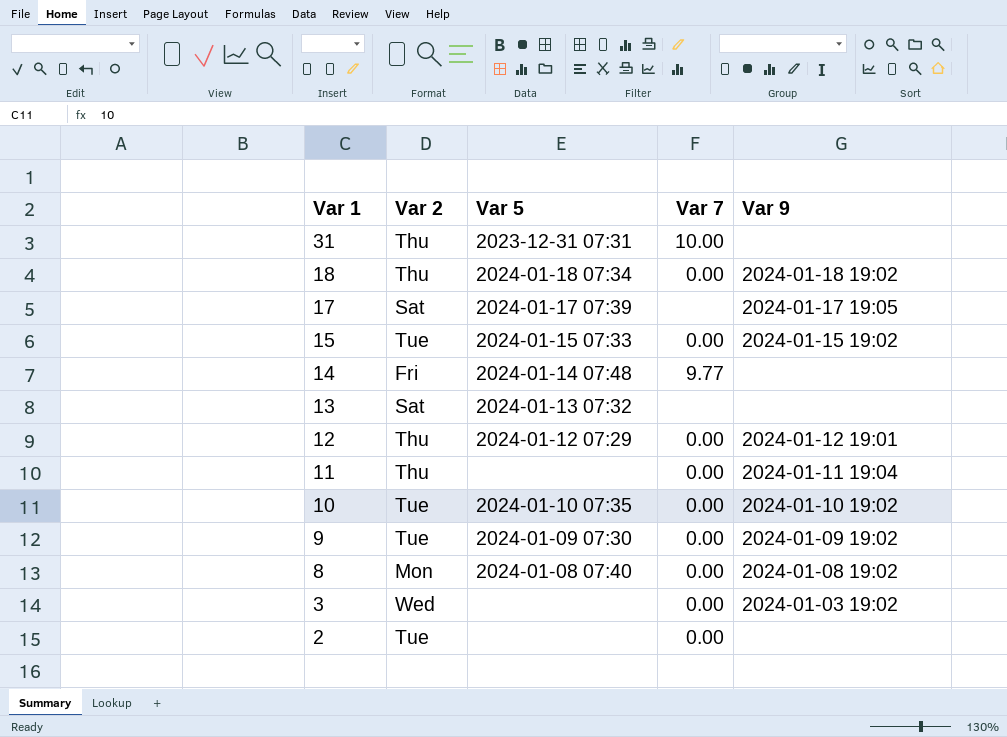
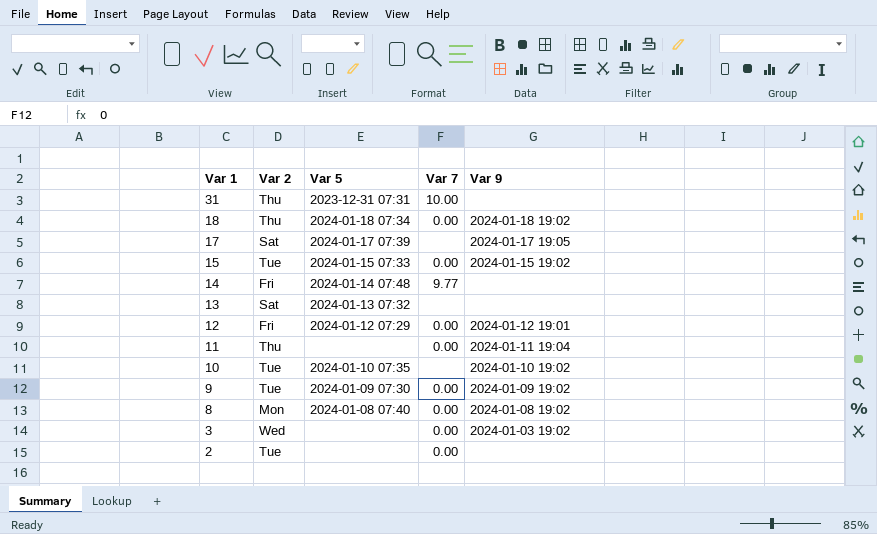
12 | Var 2: Thu -> Fri
10 | Var 7: 0.00 -> none

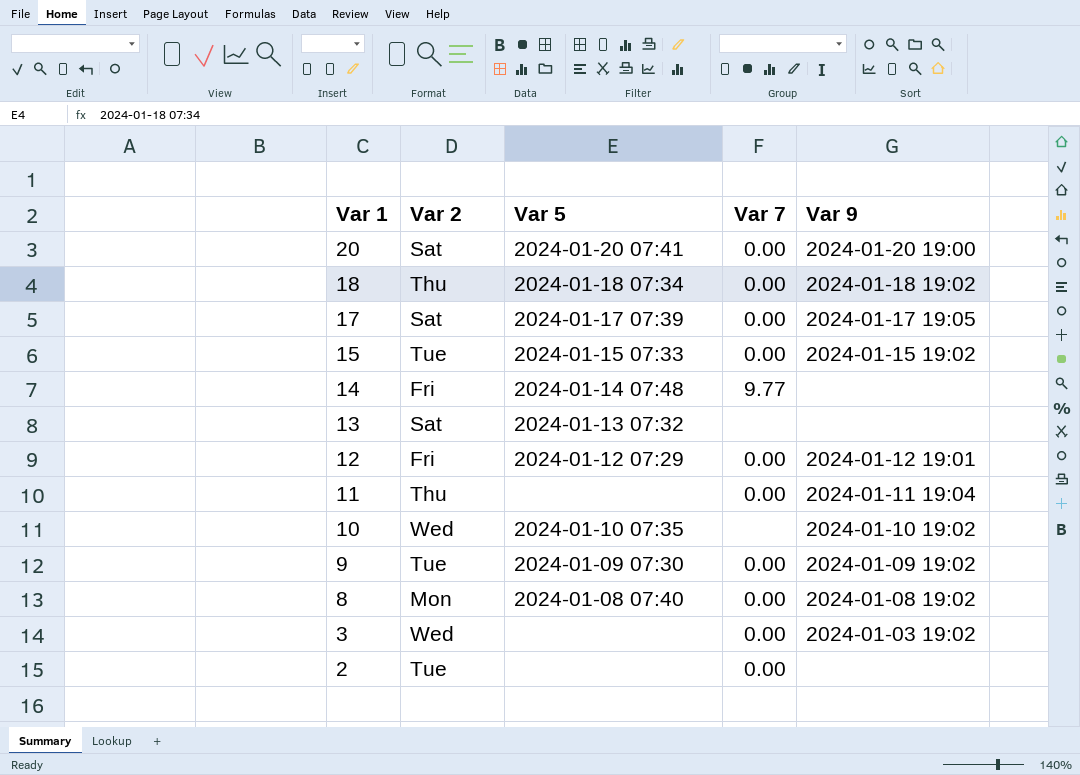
row 31: Thu | 2023-12-31 07:31 | 10.00 | none -> none
row 20: none -> Sat | 2024-01-20 07:41 | 0.00 | 2024-01-20 19:00
17 | Var 7: none -> 0.00
10 | Var 2: Tue -> Wed

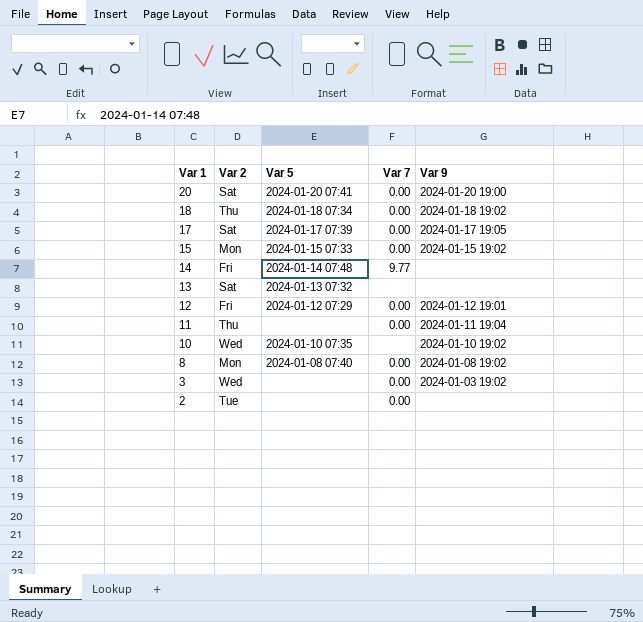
row 9: Tue | 2024-01-09 07:30 | 0.00 | 2024-01-09 19:02 -> none
15 | Var 2: Tue -> Mon

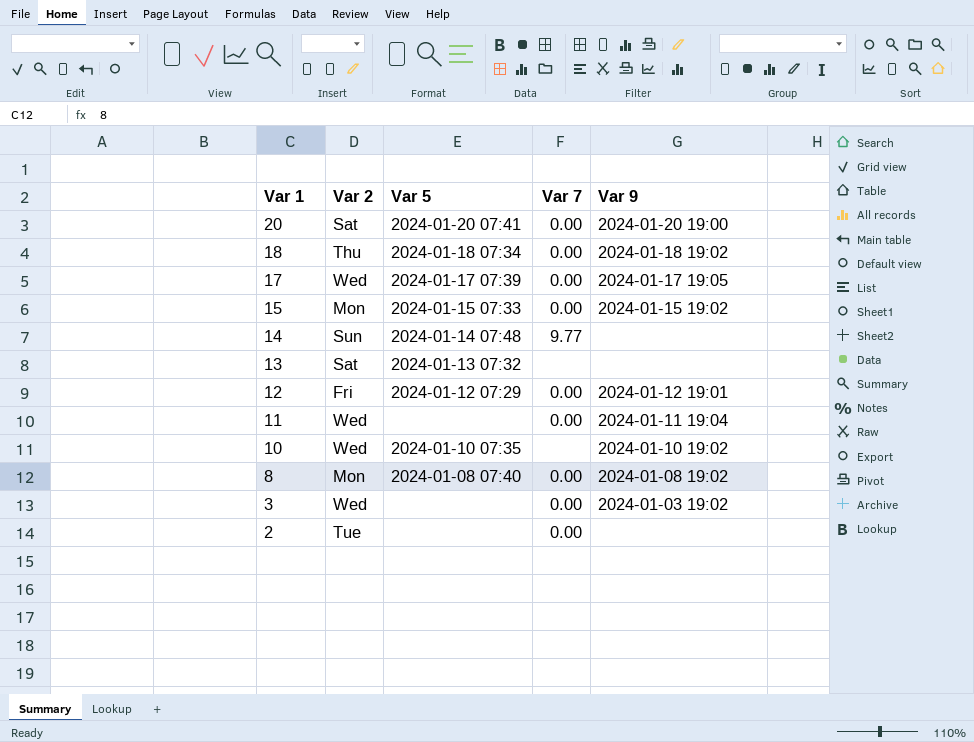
17 | Var 2: Sat -> Wed
14 | Var 2: Fri -> Sun
11 | Var 2: Thu -> Wed

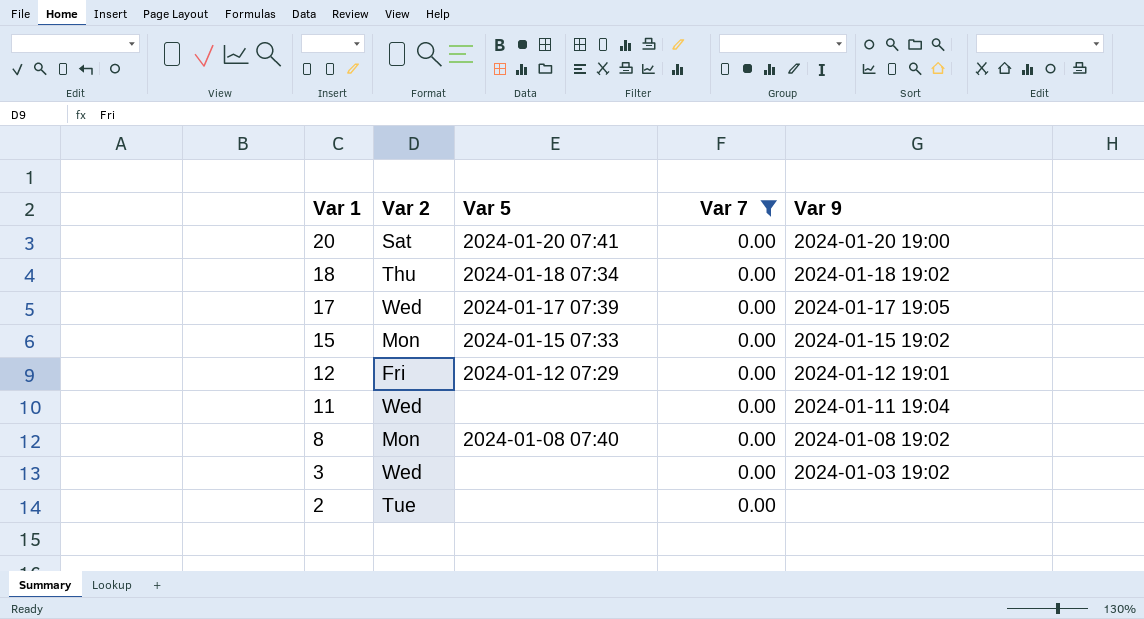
filter: none -> Var 7 = 0.00

